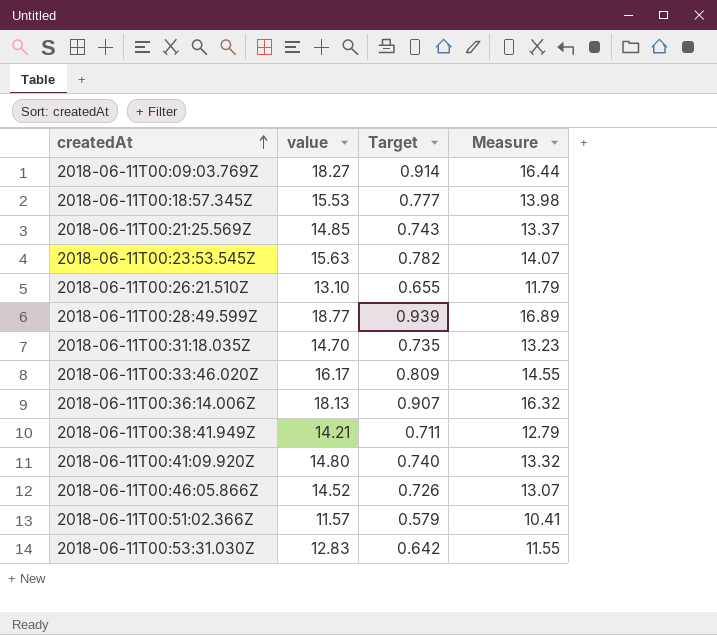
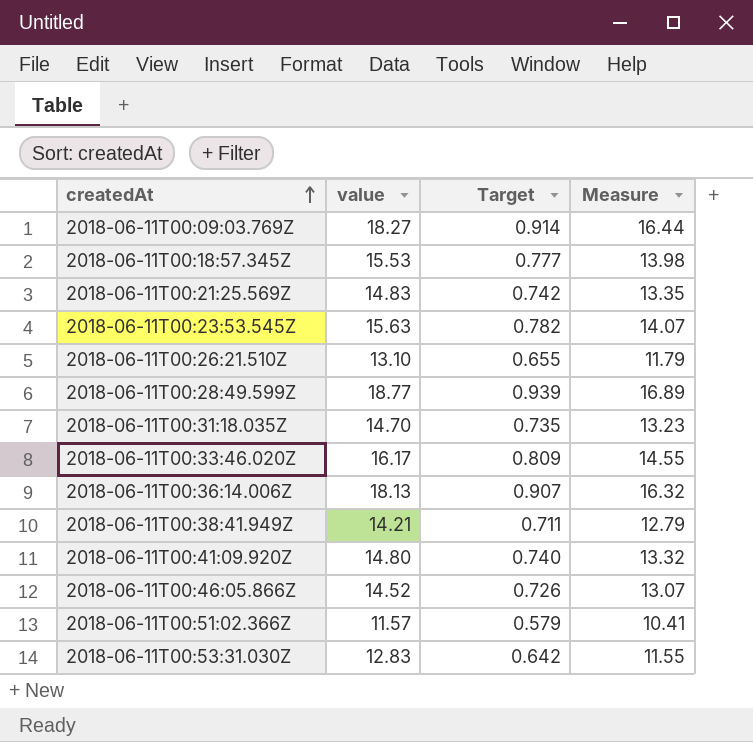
2018-06-11T00:21:25.569Z | value: 14.85 -> 14.83
2018-06-11T00:21:25.569Z | Target: 0.743 -> 0.742
2018-06-11T00:21:25.569Z | Measure: 13.37 -> 13.35

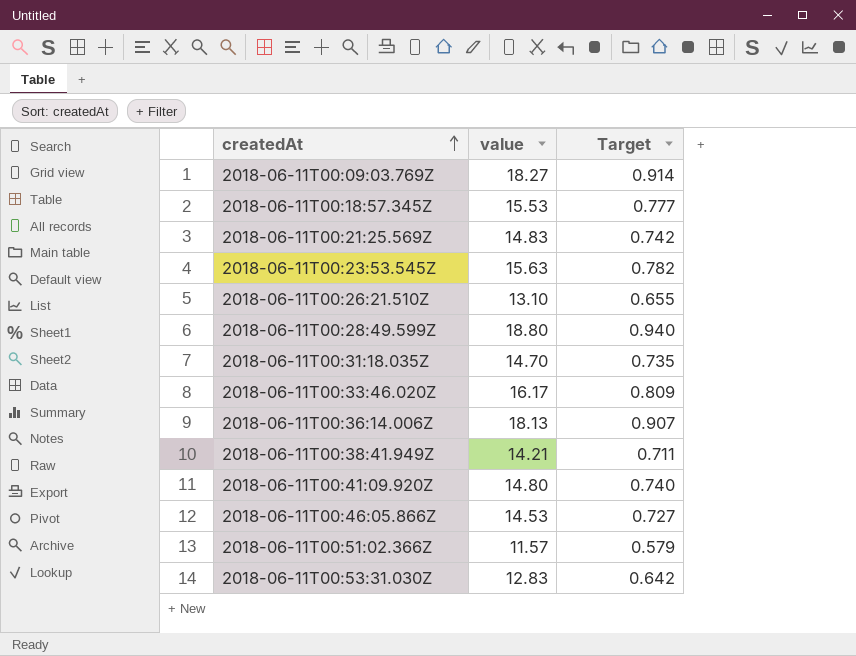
column Measure | formula: [value] * 0.9 -> none
2018-06-11T00:28:49.599Z | value: 18.77 -> 18.80
2018-06-11T00:28:49.599Z | Target: 0.939 -> 0.940
2018-06-11T00:46:05.866Z | value: 14.52 -> 14.53
2018-06-11T00:46:05.866Z | Target: 0.726 -> 0.727

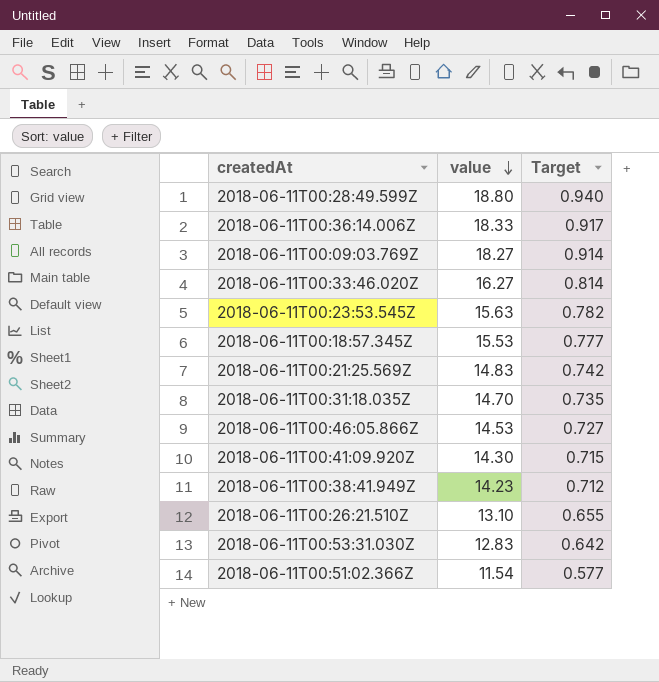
row order: createdAt ascending -> value descending
2018-06-11T00:36:14.006Z | value: 18.13 -> 18.33
2018-06-11T00:36:14.006Z | Target: 0.907 -> 0.917
2018-06-11T00:33:46.020Z | value: 16.17 -> 16.27
2018-06-11T00:33:46.020Z | Target: 0.809 -> 0.814
2018-06-11T00:41:09.920Z | value: 14.80 -> 14.30
2018-06-11T00:41:09.920Z | Target: 0.740 -> 0.715
2018-06-11T00:38:41.949Z | value: 14.21 -> 14.23
2018-06-11T00:38:41.949Z | Target: 0.711 -> 0.712
2018-06-11T00:51:02.366Z | value: 11.57 -> 11.54
2018-06-11T00:51:02.366Z | Target: 0.579 -> 0.577

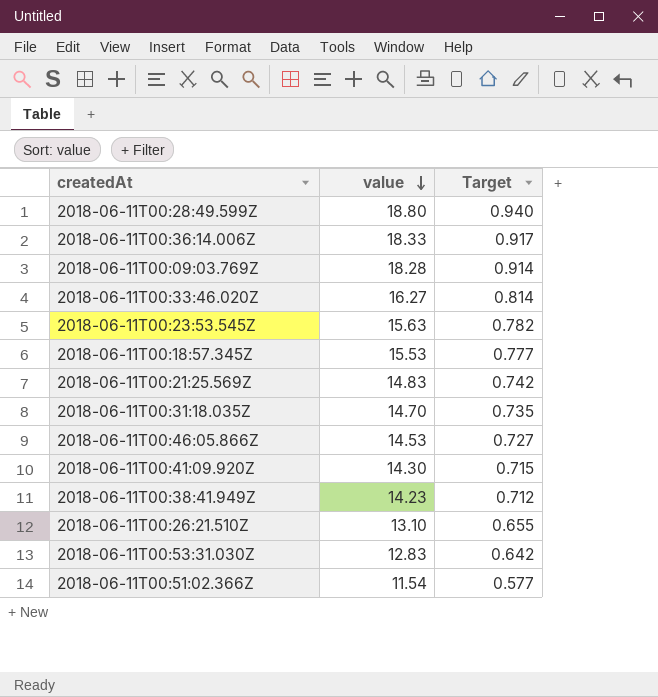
2018-06-11T00:09:03.769Z | value: 18.27 -> 18.28

